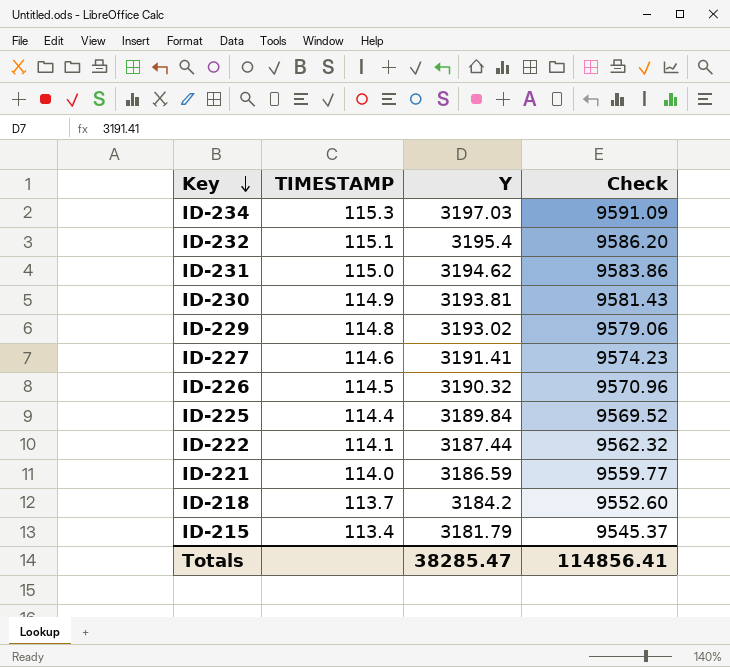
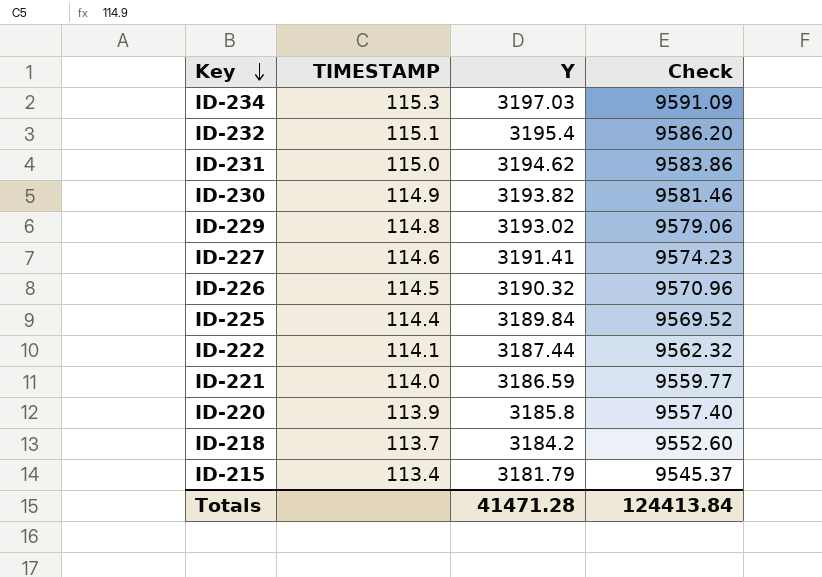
ID-230 | Y: 3193.81 -> 3193.82
ID-230 | Check: 9581.43 -> 9581.46
row ID-220: none -> 113.9 | 3185.8 | 9557.40
Totals | Y: 38285.47 -> 41471.28
Totals | Check: 114856.41 -> 124413.84

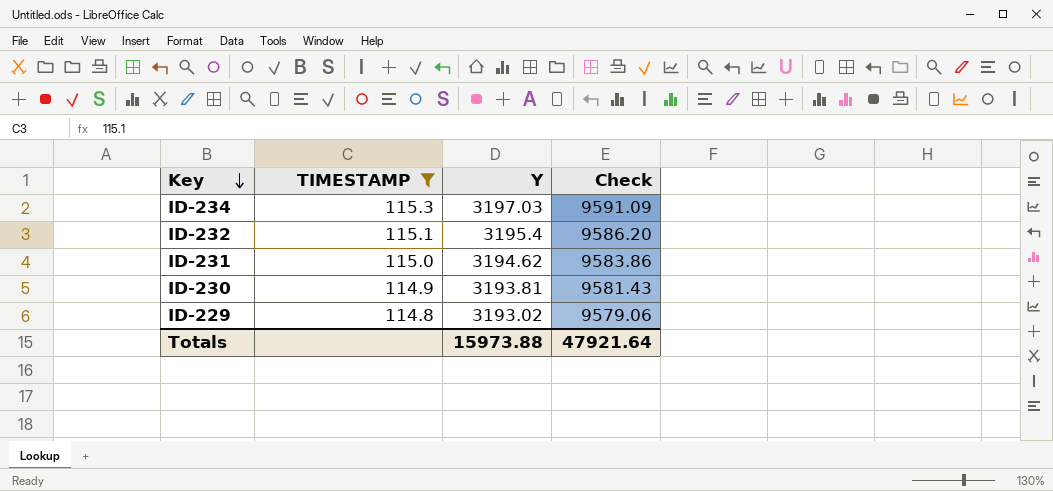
filter: none -> TIMESTAMP >= 114.8
ID-230 | Y: 3193.82 -> 3193.81
ID-230 | Check: 9581.46 -> 9581.43
Totals | Y: 41471.28 -> 15973.88
Totals | Check: 124413.84 -> 47921.64

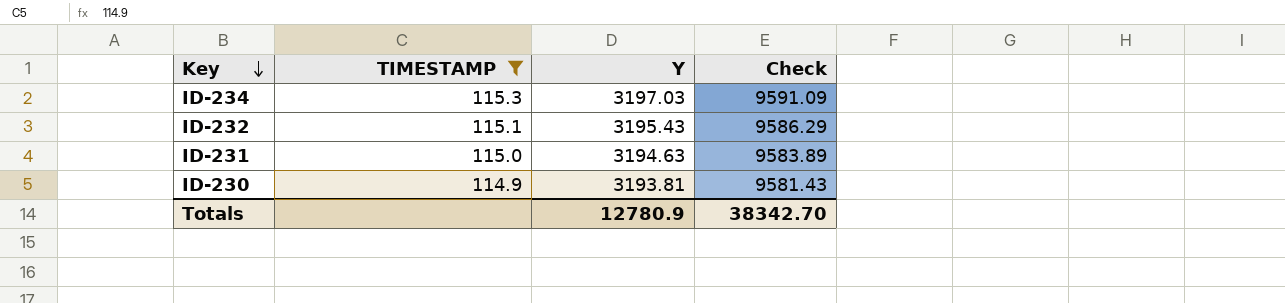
row ID-229: 114.8 | 3193.02 | 9579.06 -> none
ID-232 | Y: 3195.4 -> 3195.43
ID-232 | Check: 9586.20 -> 9586.29
ID-231 | Y: 3194.62 -> 3194.63
ID-231 | Check: 9583.86 -> 9583.89
Totals | Y: 15973.88 -> 12780.9
Totals | Check: 47921.64 -> 38342.70

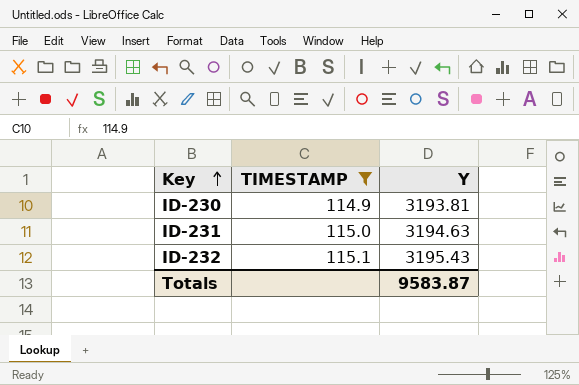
row order: Key descending -> Key ascending
column Check | formula: [Y] * 3 -> none
row ID-234: 115.3 | 3197.03 | 9591.09 -> none
Totals | Y: 12780.9 -> 9583.87

